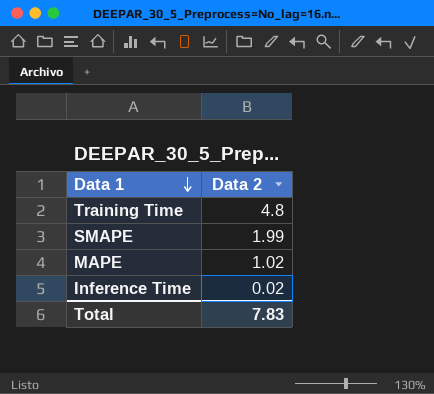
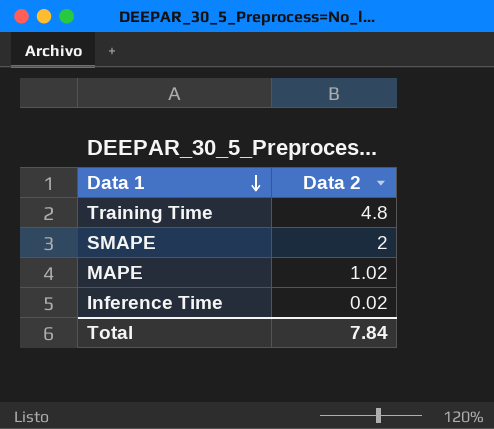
SMAPE | Data 2: 1.99 -> 2
Total | Data 2: 7.83 -> 7.84

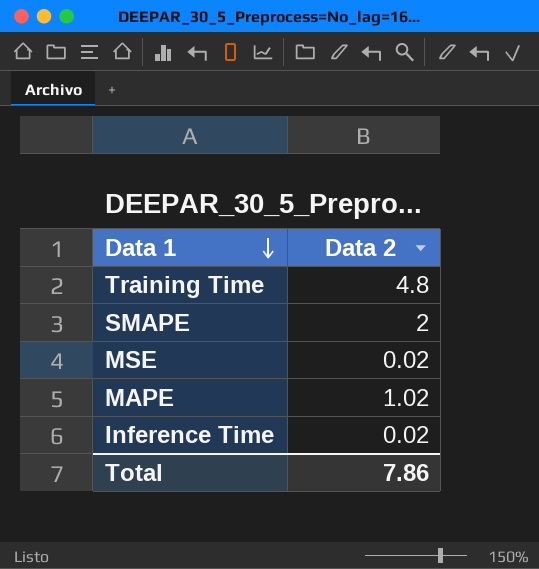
row MSE: none -> 0.02
Total | Data 2: 7.84 -> 7.86

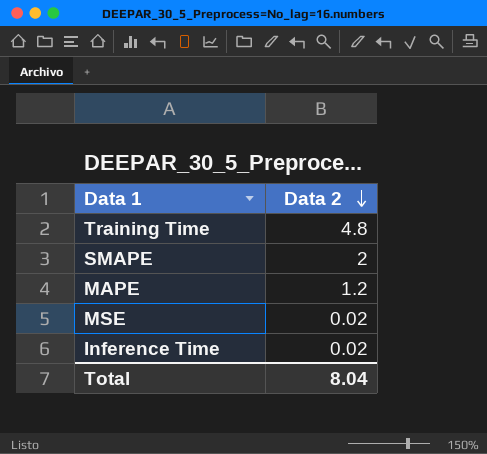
row order: Data 1 descending -> Data 2 descending
MAPE | Data 2: 1.02 -> 1.2
Total | Data 2: 7.86 -> 8.04

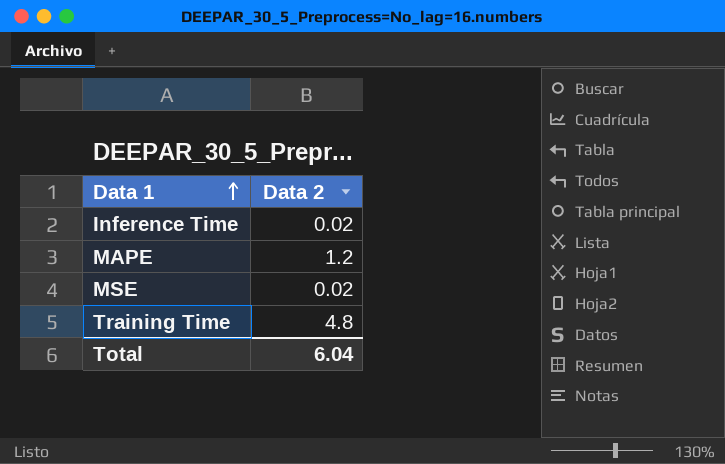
row order: Data 2 descending -> Data 1 ascending
row SMAPE: 2 -> none
Total | Data 2: 8.04 -> 6.04

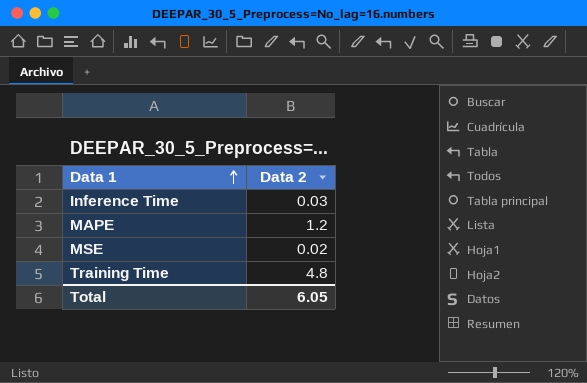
Inference Time | Data 2: 0.02 -> 0.03
Total | Data 2: 6.04 -> 6.05

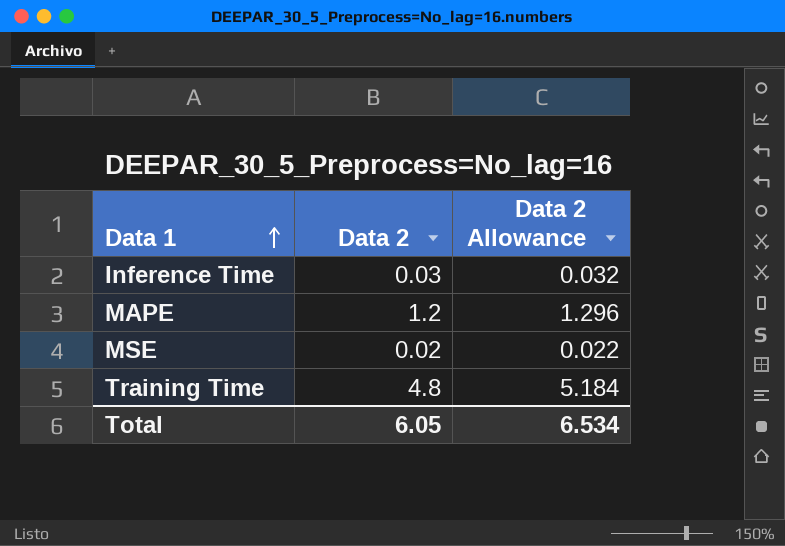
column Data 2 Allowance | formula: none -> [Data 2] * 1.08

